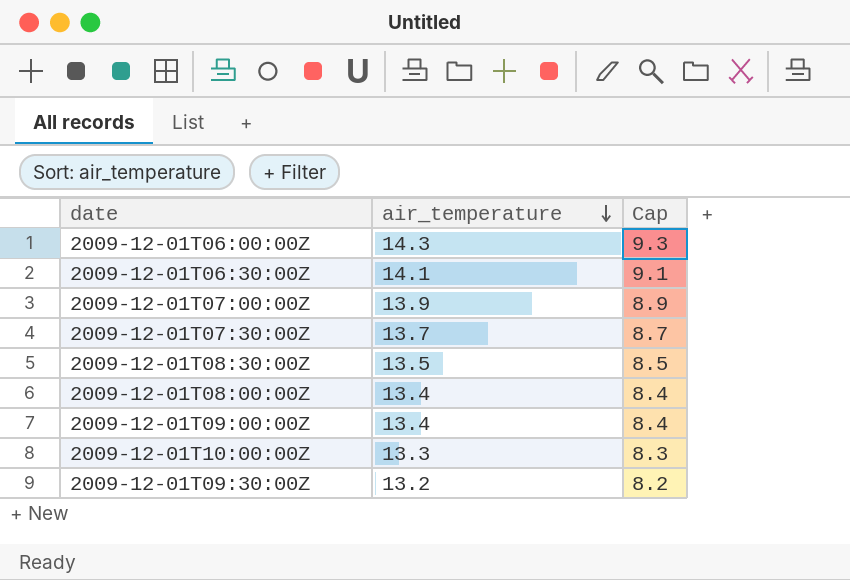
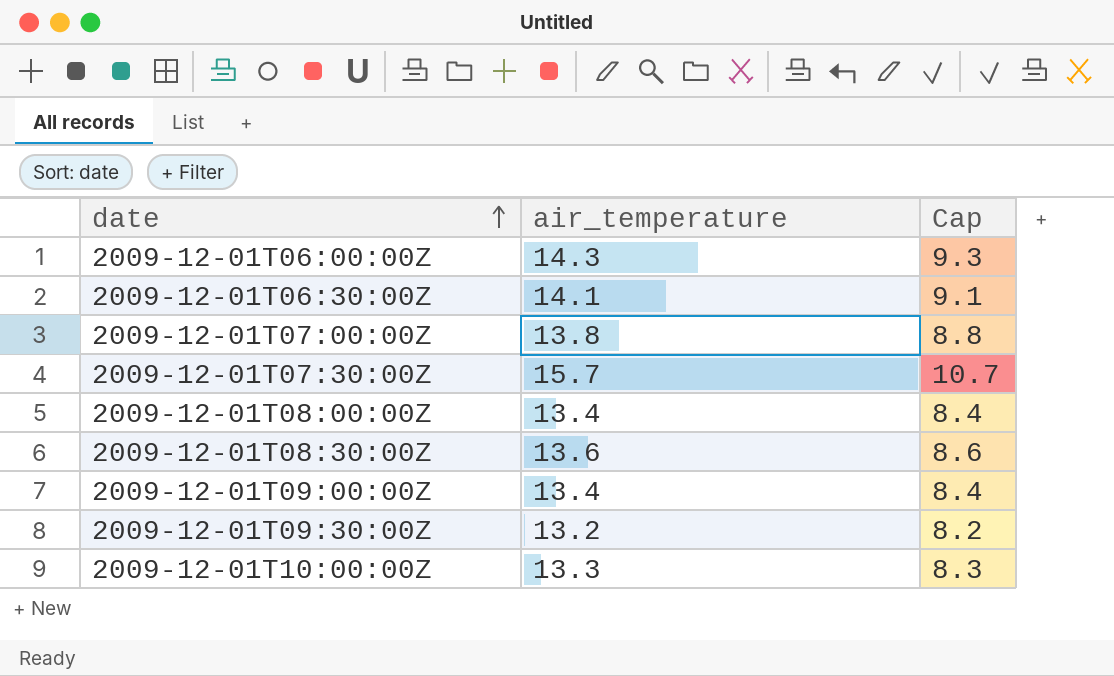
row order: air_temperature descending -> date ascending
2009-12-01T07:00:00Z | air_temperature: 13.9 -> 13.8
2009-12-01T07:00:00Z | Cap: 8.9 -> 8.8
2009-12-01T07:30:00Z | air_temperature: 13.7 -> 15.7
2009-12-01T07:30:00Z | Cap: 8.7 -> 10.7
2009-12-01T08:30:00Z | air_temperature: 13.5 -> 13.6
2009-12-01T08:30:00Z | Cap: 8.5 -> 8.6

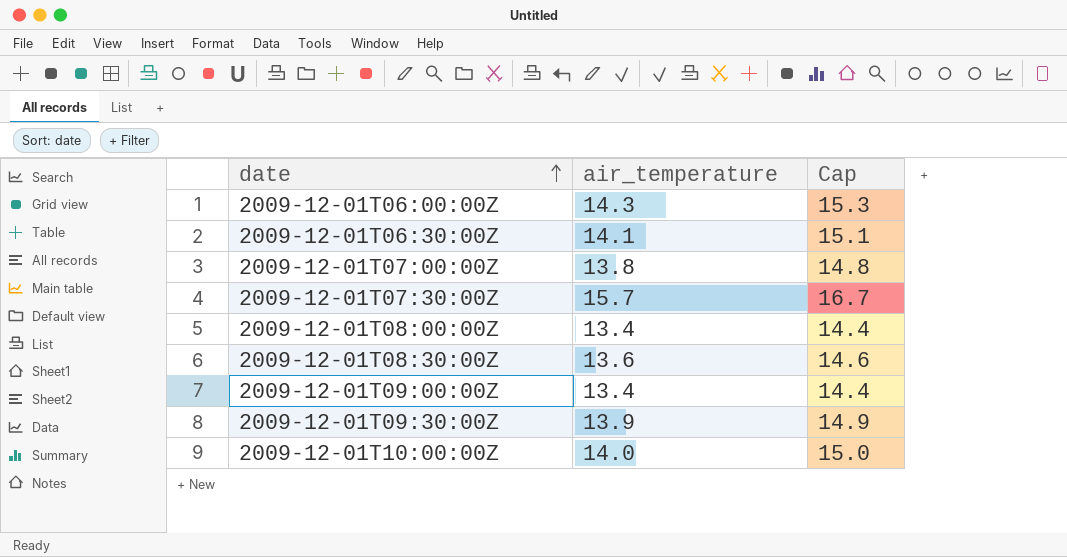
column Cap | formula: [air_temperature] - 5 -> [air_temperature] + 1
2009-12-01T09:30:00Z | air_temperature: 13.2 -> 13.9
2009-12-01T10:00:00Z | air_temperature: 13.3 -> 14.0

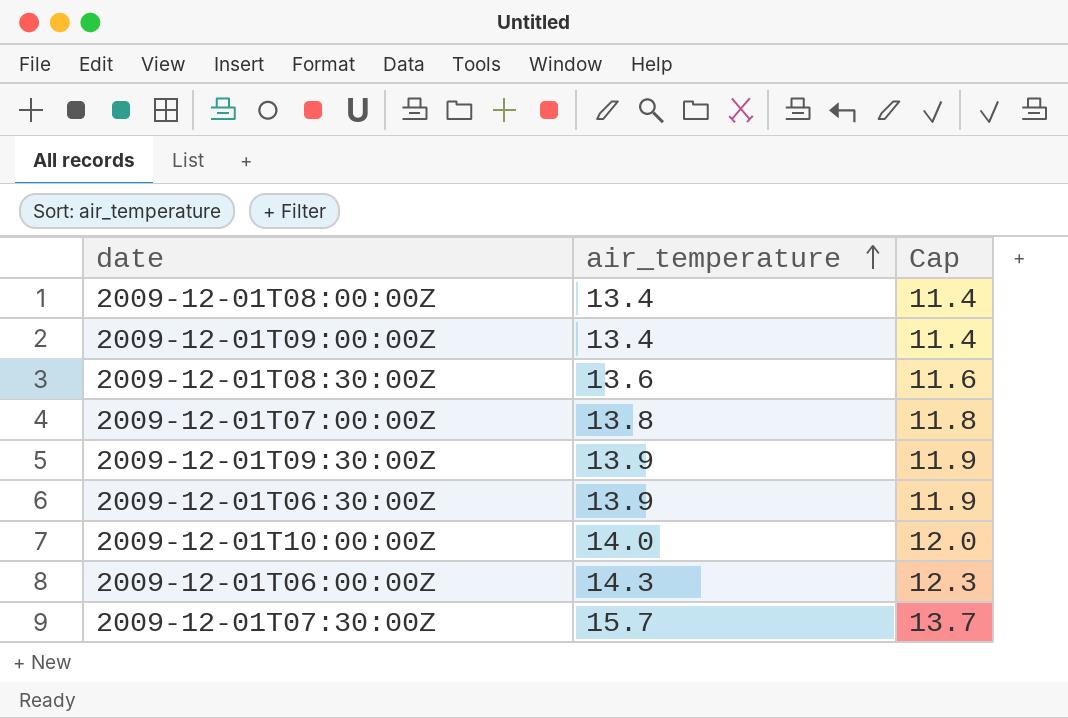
row order: date ascending -> air_temperature ascending
column Cap | formula: [air_temperature] + 1 -> [air_temperature] - 2
2009-12-01T06:30:00Z | air_temperature: 14.1 -> 13.9

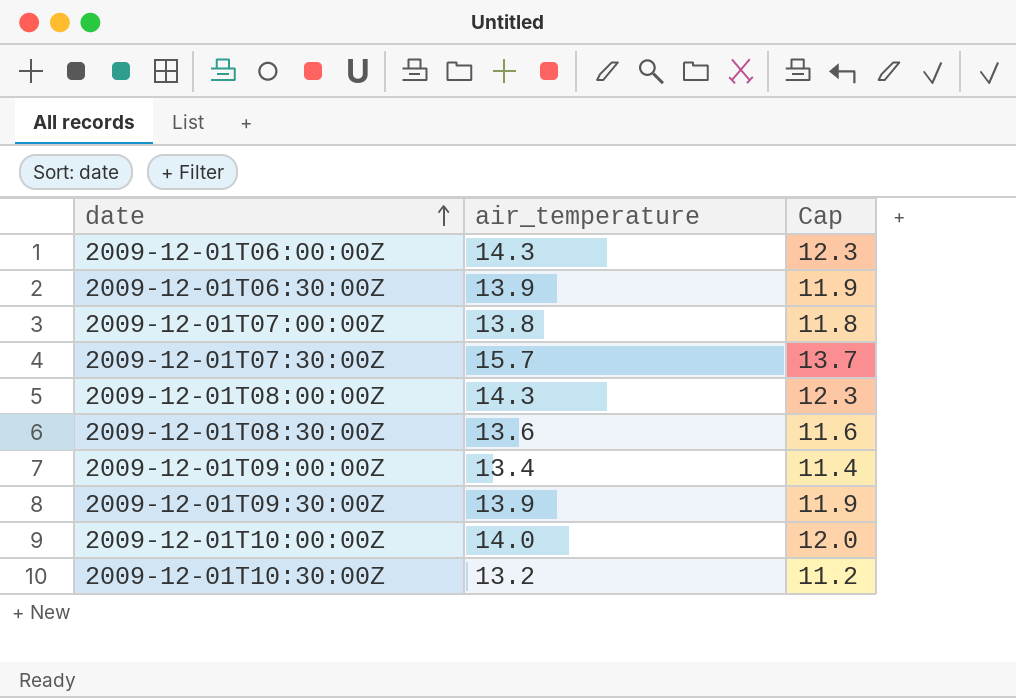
row order: air_temperature ascending -> date ascending
2009-12-01T08:00:00Z | air_temperature: 13.4 -> 14.3
2009-12-01T08:00:00Z | Cap: 11.4 -> 12.3
row 2009-12-01T10:30:00Z: none -> 13.2 | 11.2

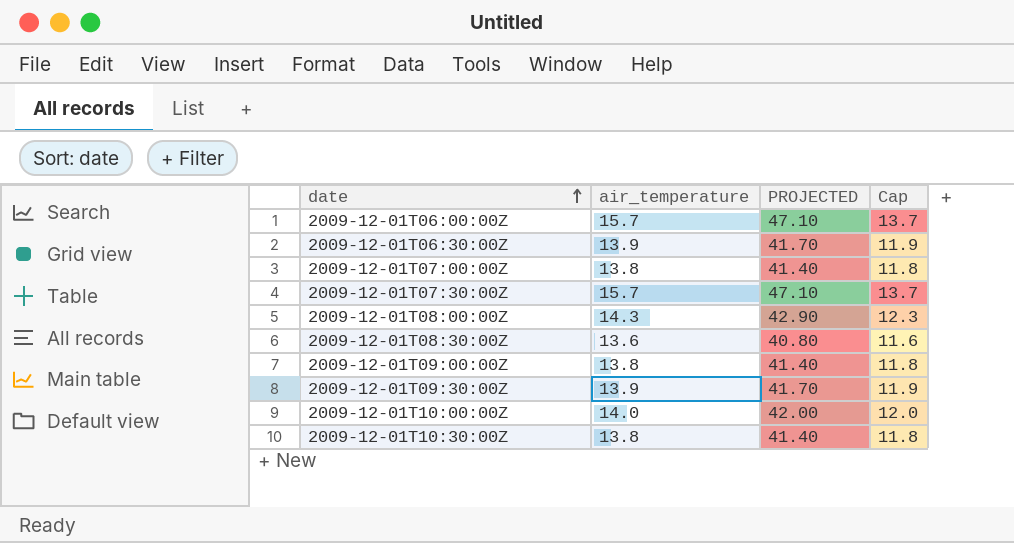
column PROJECTED | formula: none -> [air_temperature] * 3
2009-12-01T06:00:00Z | air_temperature: 14.3 -> 15.7
2009-12-01T06:00:00Z | Cap: 12.3 -> 13.7
2009-12-01T09:00:00Z | air_temperature: 13.4 -> 13.8
2009-12-01T09:00:00Z | Cap: 11.4 -> 11.8
2009-12-01T10:30:00Z | air_temperature: 13.2 -> 13.8
2009-12-01T10:30:00Z | Cap: 11.2 -> 11.8

